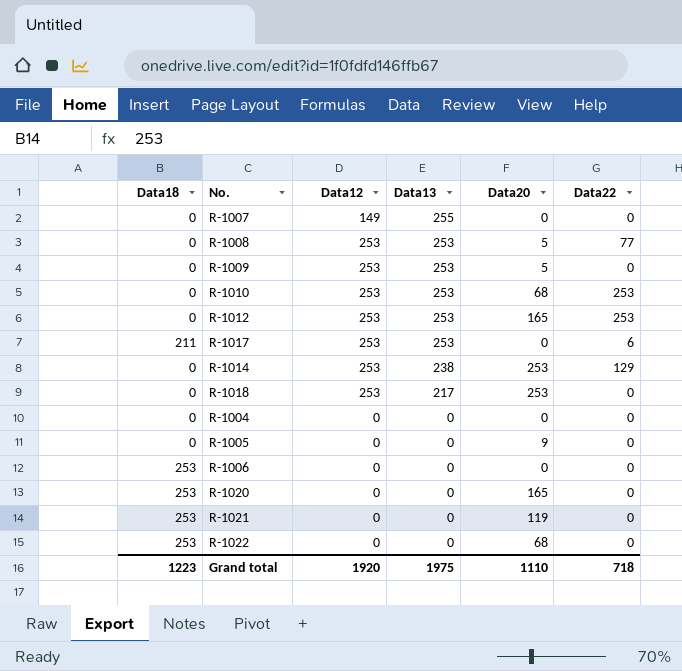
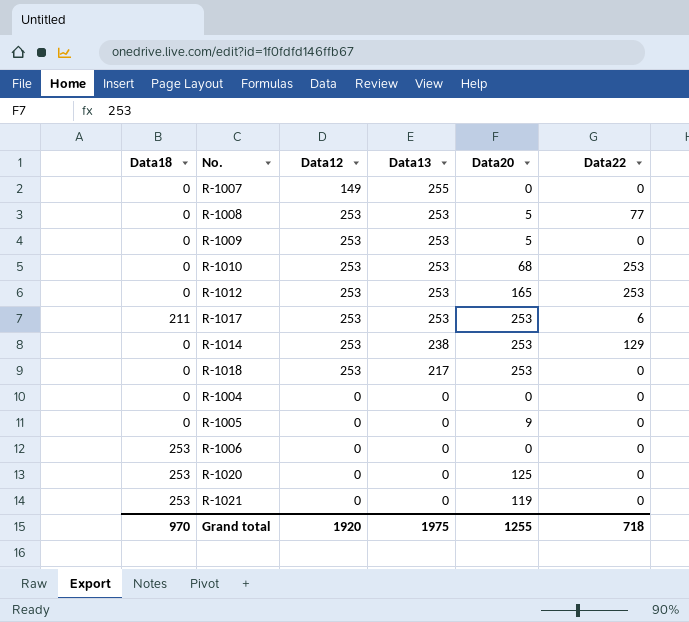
row R-1022: 253 | 0 | 0 | 68 | 0 -> none
R-1017 | Data20: 0 -> 253
R-1020 | Data20: 165 -> 125
Grand total | Data18: 1223 -> 970
Grand total | Data20: 1110 -> 1255

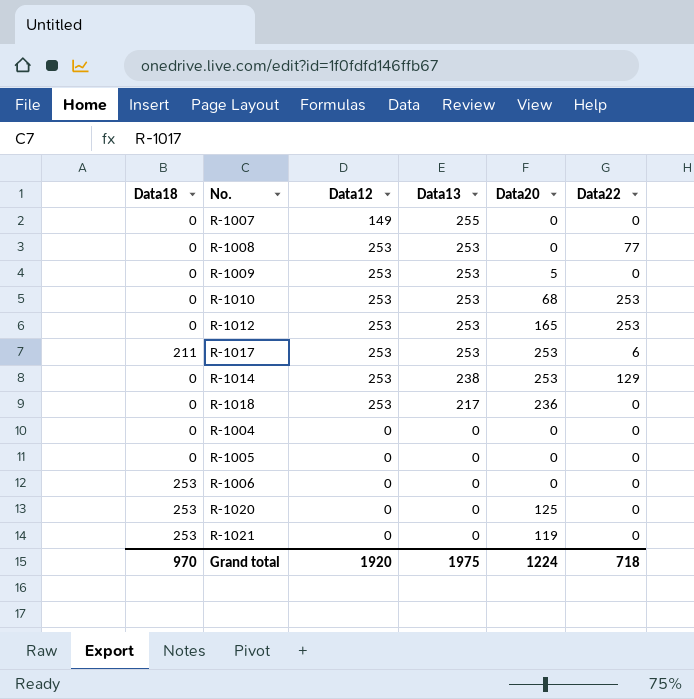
R-1008 | Data20: 5 -> 0
R-1018 | Data20: 253 -> 236
R-1005 | Data20: 9 -> 0
Grand total | Data20: 1255 -> 1224

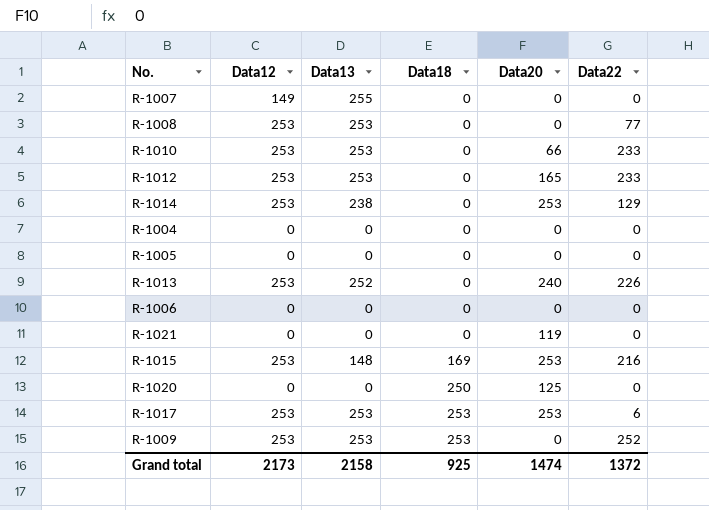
row order: Data13 descending -> Data18 ascending
column Data18 | position: 1 -> 4
row R-1018: 0 | 253 | 217 | 236 | 0 -> none
R-1010 | Data20: 68 -> 66
R-1010 | Data22: 253 -> 233
R-1012 | Data22: 253 -> 233
row R-1013: none -> 253 | 252 | 0 | 240 | 226
R-1006 | Data18: 253 -> 0
R-1021 | Data18: 253 -> 0
row R-1015: none -> 253 | 148 | 169 | 253 | 216
R-1020 | Data18: 253 -> 250
R-1017 | Data18: 211 -> 253
R-1009 | Data18: 0 -> 253
R-1009 | Data20: 5 -> 0
R-1009 | Data22: 0 -> 252
Grand total | Data12: 1920 -> 2173
Grand total | Data13: 1975 -> 2158
Grand total | Data18: 970 -> 925
Grand total | Data20: 1224 -> 1474
Grand total | Data22: 718 -> 1372

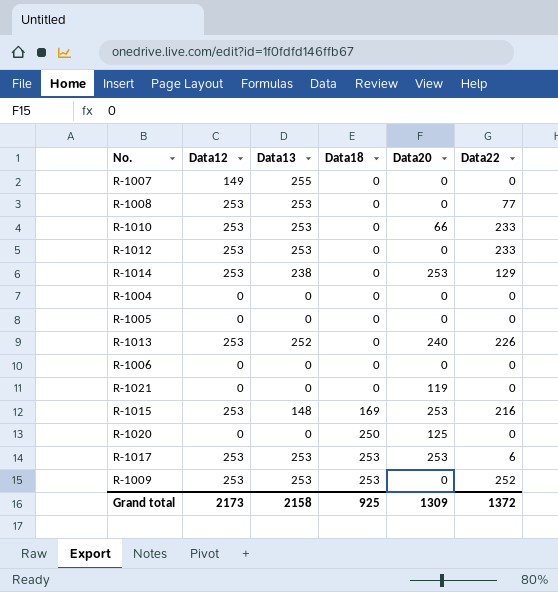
R-1012 | Data20: 165 -> 0
Grand total | Data20: 1474 -> 1309

